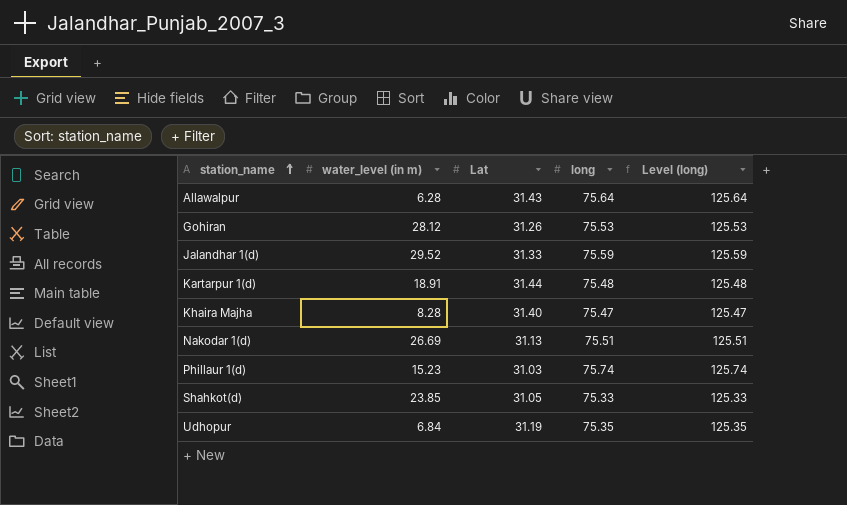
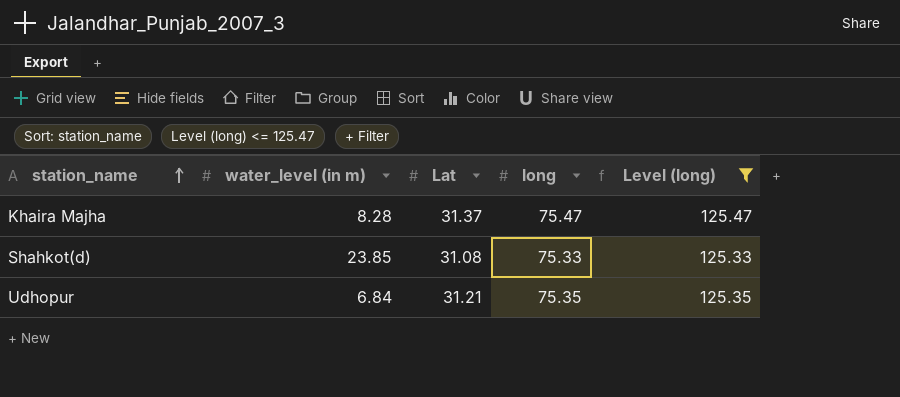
filter: none -> Level (long) <= 125.47
Khaira Majha | Lat: 31.40 -> 31.37
Shahkot(d) | Lat: 31.05 -> 31.08
Udhopur | Lat: 31.19 -> 31.21

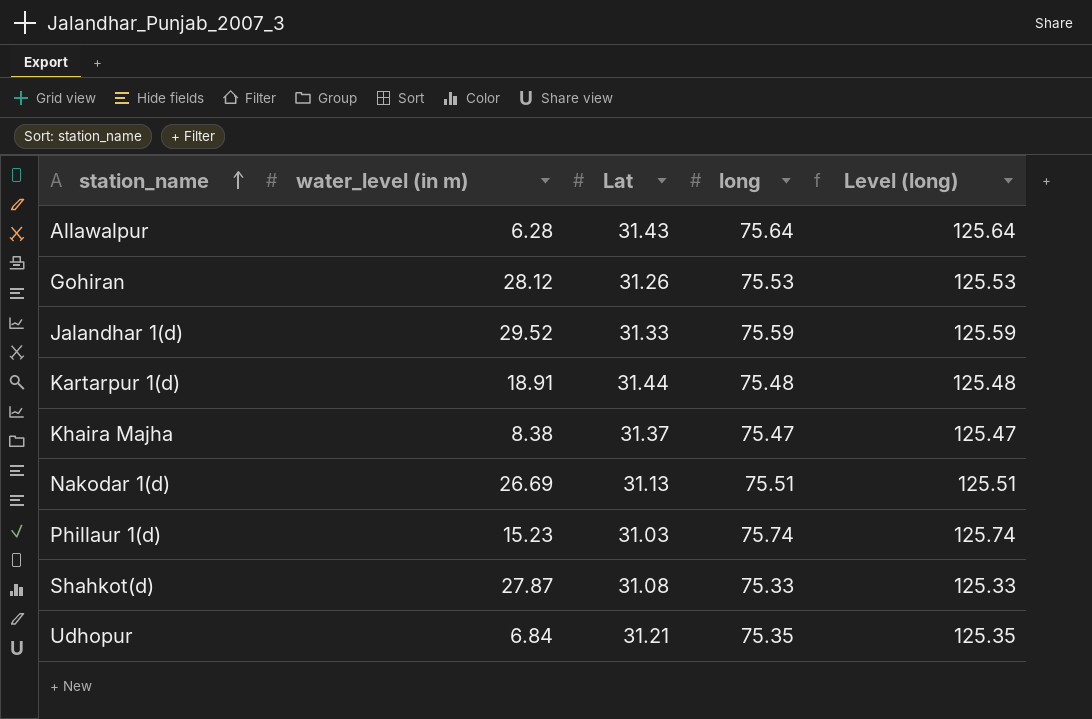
filter: Level (long) <= 125.47 -> none
Khaira Majha | water_level (in m): 8.28 -> 8.38
Shahkot(d) | water_level (in m): 23.85 -> 27.87

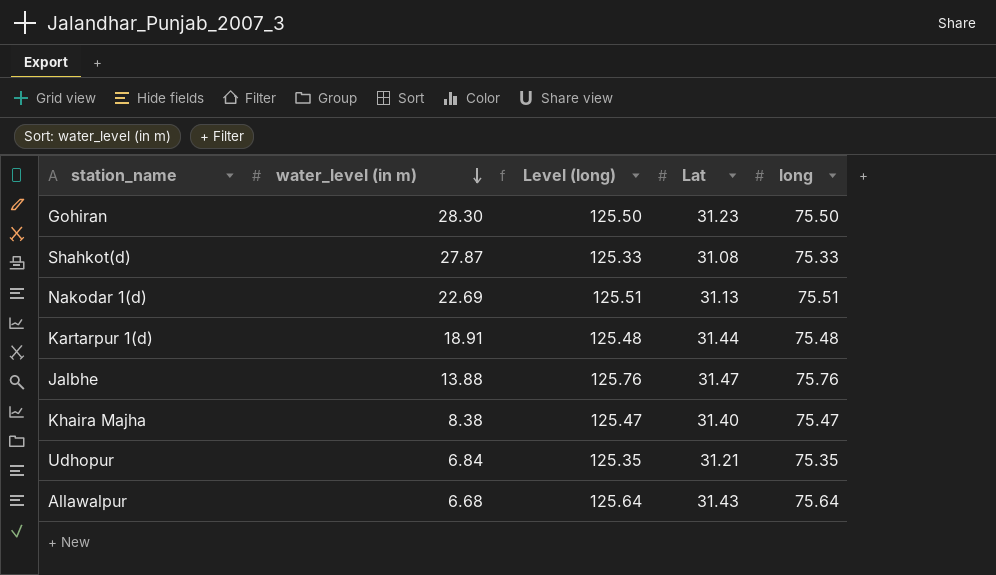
row order: station_name ascending -> water_level (in m) descending
column Level (long) | position: 5 -> 3
row Jalandhar 1(d): 29.52 | 31.33 | 75.59 | 125.59 -> none
row Phillaur 1(d): 15.23 | 31.03 | 75.74 | 125.74 -> none
Gohiran | water_level (in m): 28.12 -> 28.30
Gohiran | Level (long): 125.53 -> 125.50
Gohiran | Lat: 31.26 -> 31.23
Gohiran | long: 75.53 -> 75.50
Nakodar 1(d) | water_level (in m): 26.69 -> 22.69
row Jalbhe: none -> 13.88 | 125.76 | 31.47 | 75.76
Khaira Majha | Lat: 31.37 -> 31.40
Allawalpur | water_level (in m): 6.28 -> 6.68

